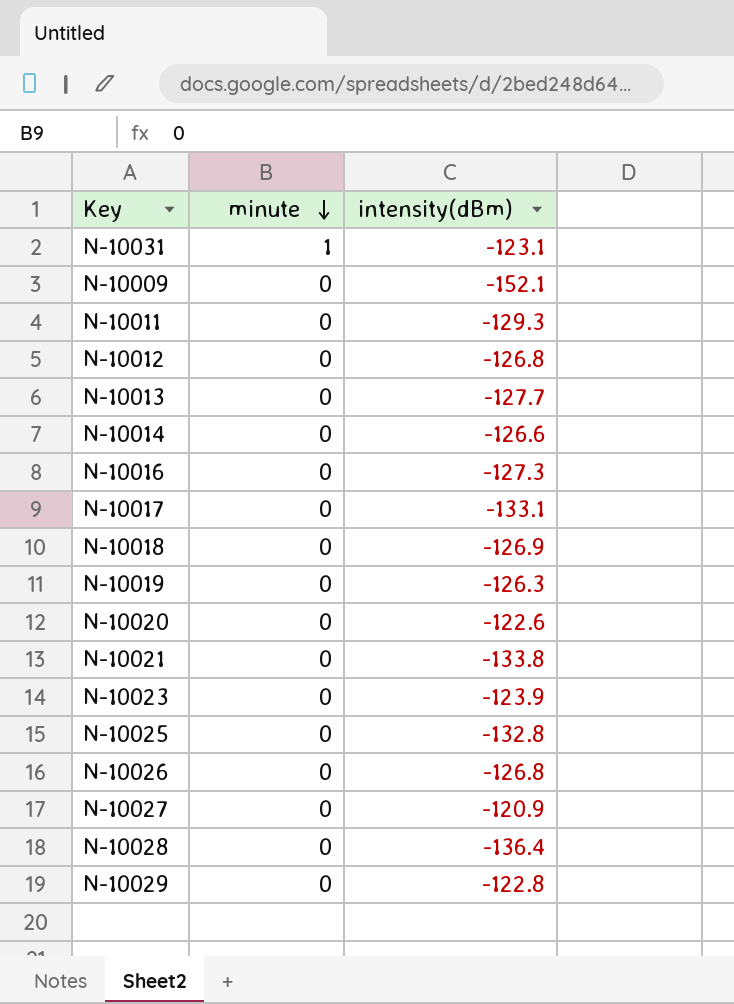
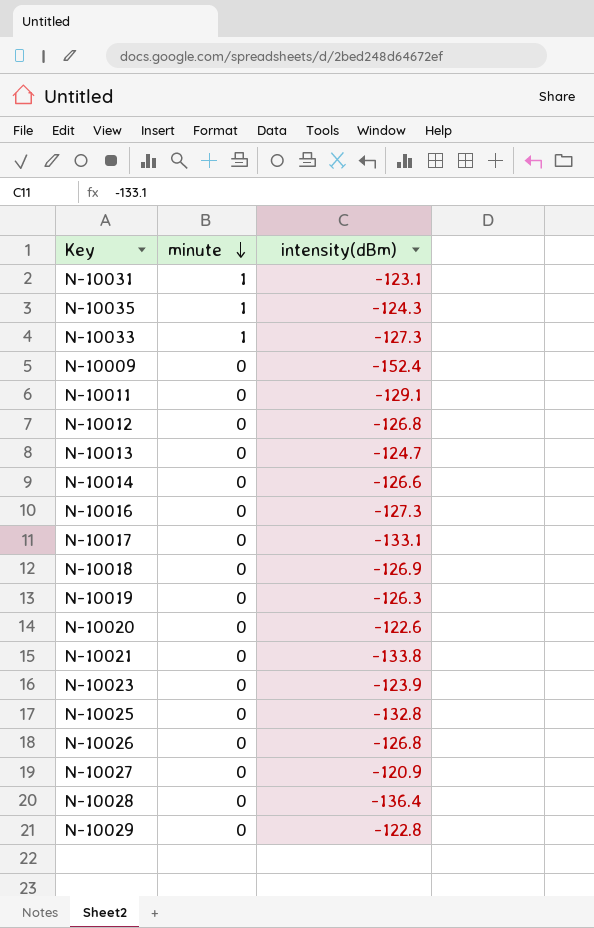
row N-10035: none -> 1 | -124.3
row N-10033: none -> 1 | -127.3
N-10009 | intensity(dBm): -152.1 -> -152.4
N-10011 | intensity(dBm): -129.3 -> -129.1
N-10013 | intensity(dBm): -127.7 -> -124.7

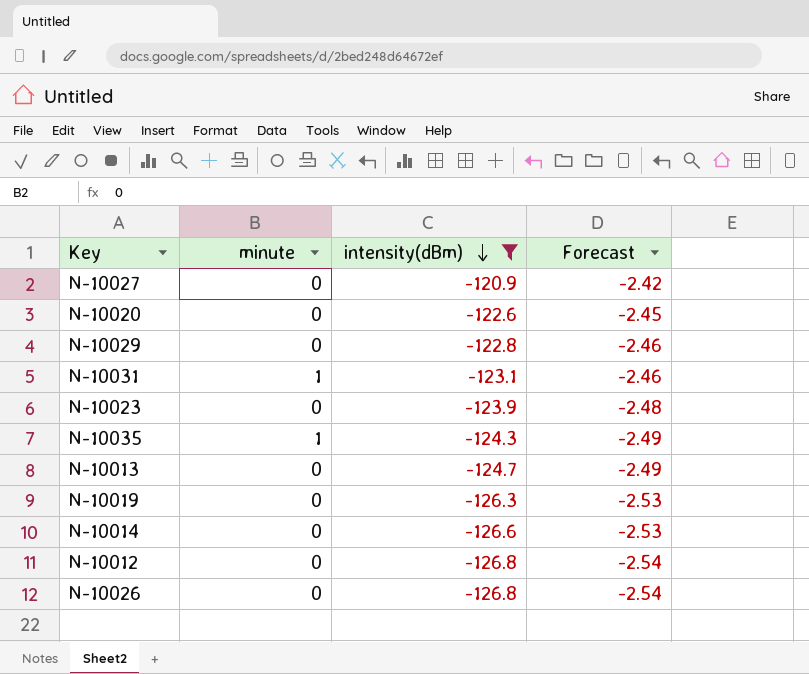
filter: none -> intensity(dBm) >= -126.8
row order: minute descending -> intensity(dBm) descending
column Forecast | formula: none -> [intensity(dBm)] * 0.02

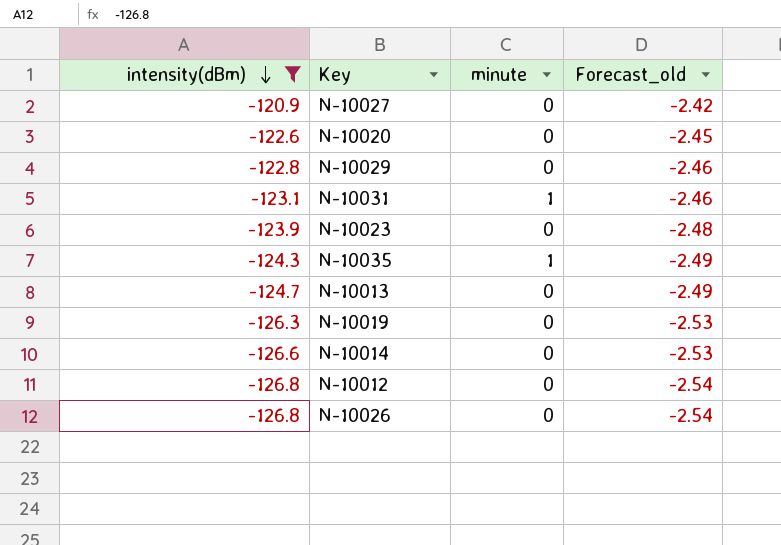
column intensity(dBm) | position: 3 -> 1
column name: Forecast -> Forecast_old

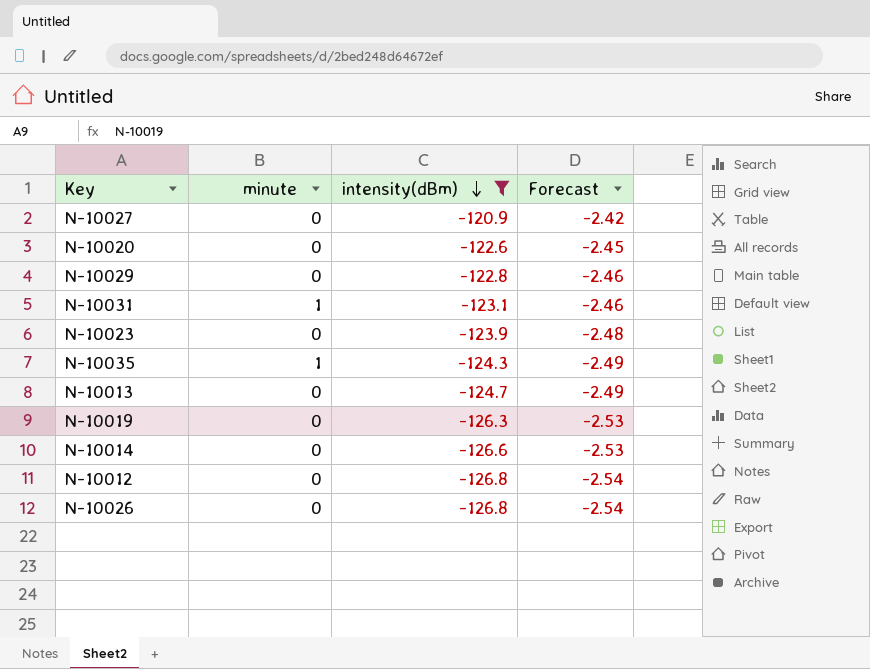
column intensity(dBm) | position: 1 -> 3
column name: Forecast_old -> Forecast

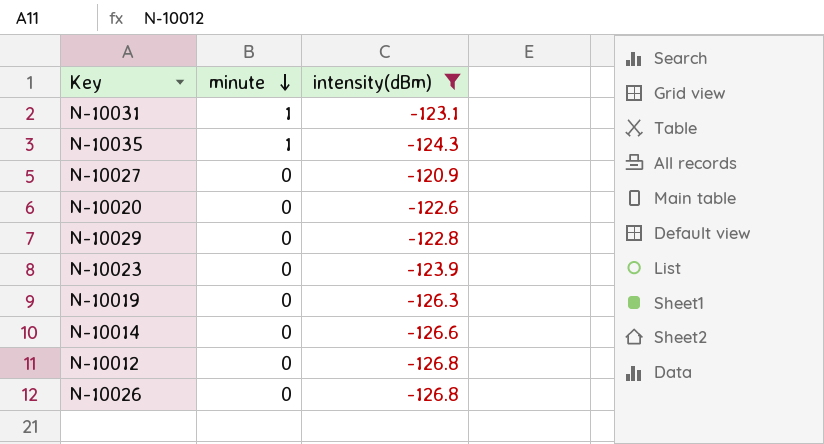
row order: intensity(dBm) descending -> minute descending
column Forecast | formula: [intensity(dBm)] * 0.02 -> none
row N-10013: 0 | -124.7 | -2.49 -> none

